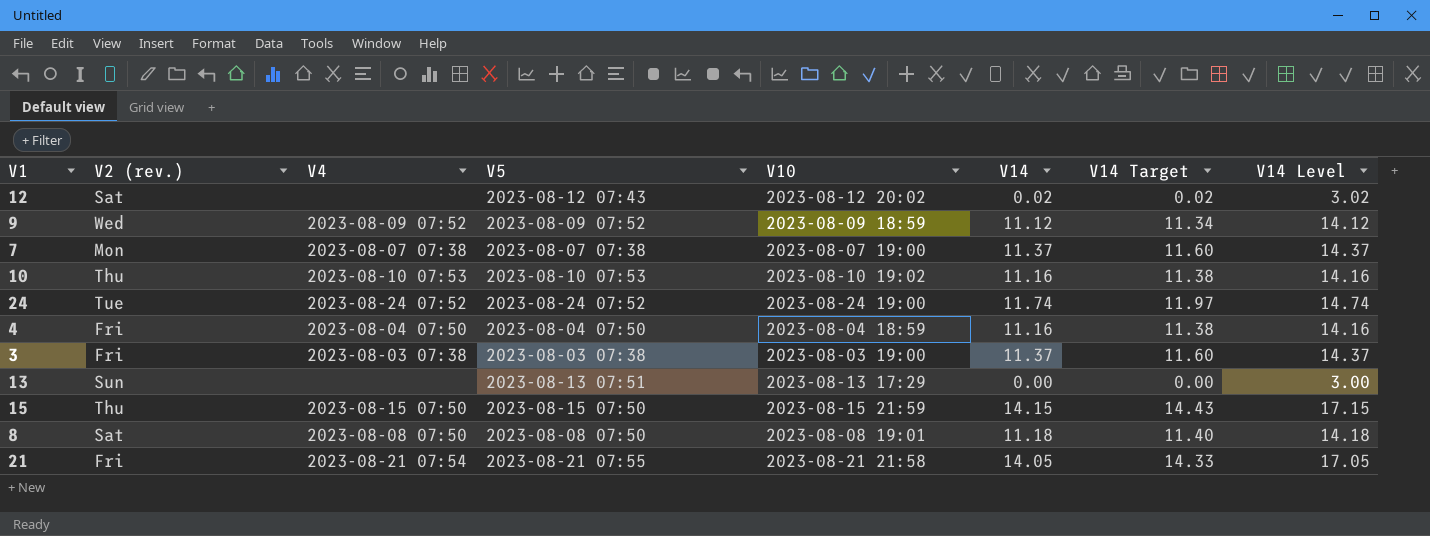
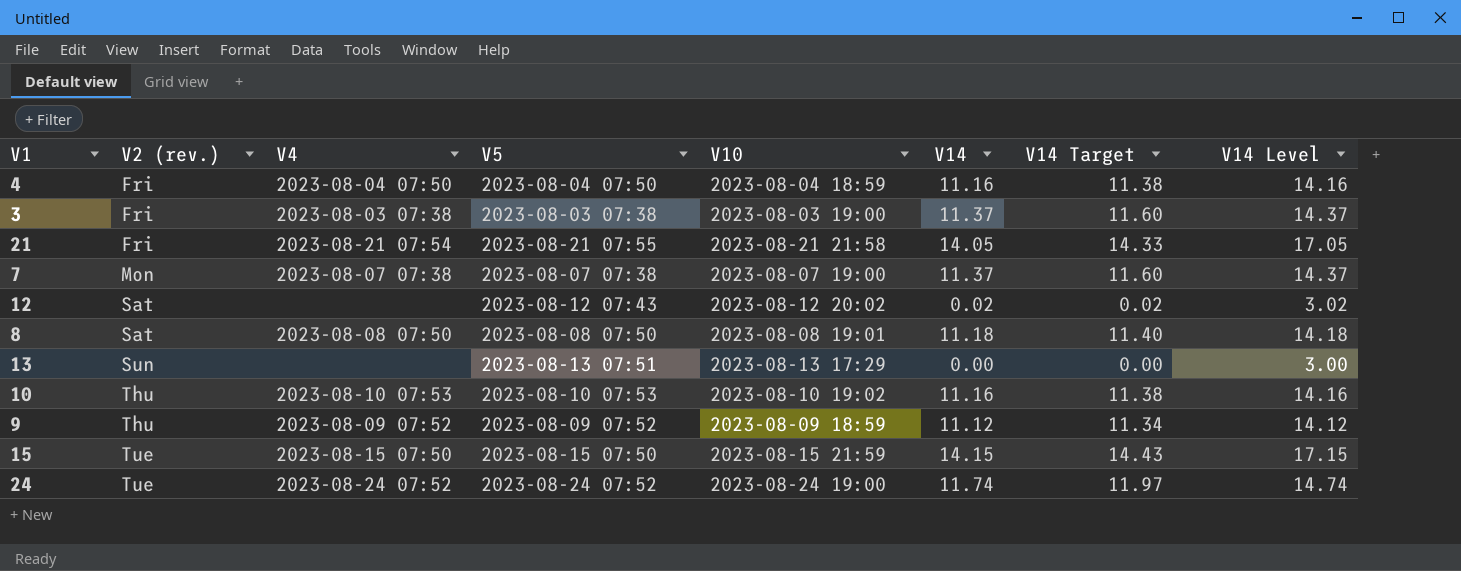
row order: none -> V2 (rev.) ascending
9 | V2 (rev.): Wed -> Thu
15 | V2 (rev.): Thu -> Tue

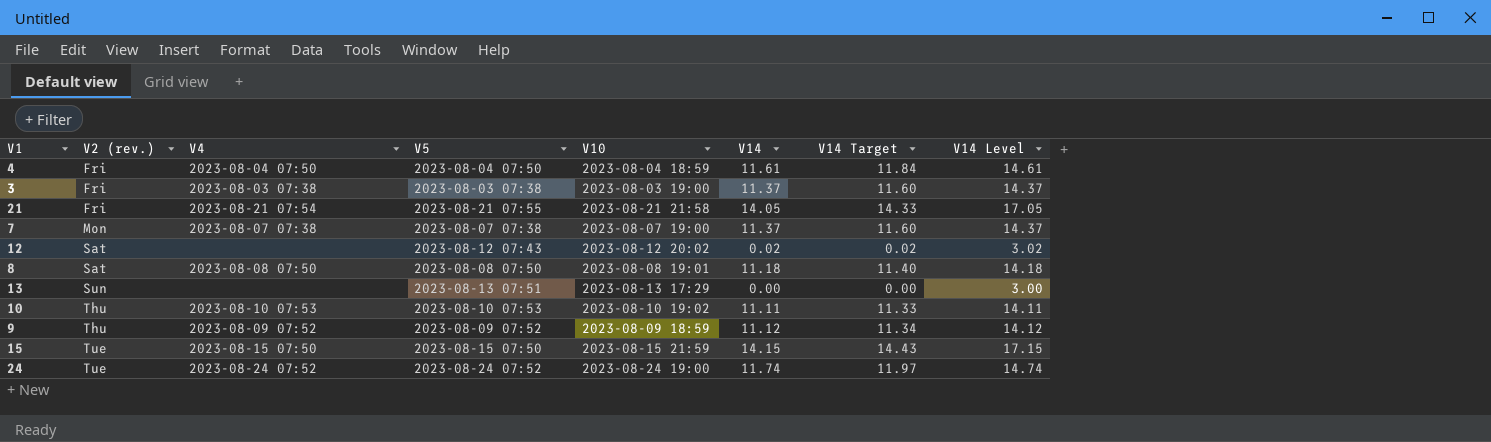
4 | V14: 11.16 -> 11.61
4 | V14 Target: 11.38 -> 11.84
4 | V14 Level: 14.16 -> 14.61
10 | V14: 11.16 -> 11.11
10 | V14 Target: 11.38 -> 11.33
10 | V14 Level: 14.16 -> 14.11

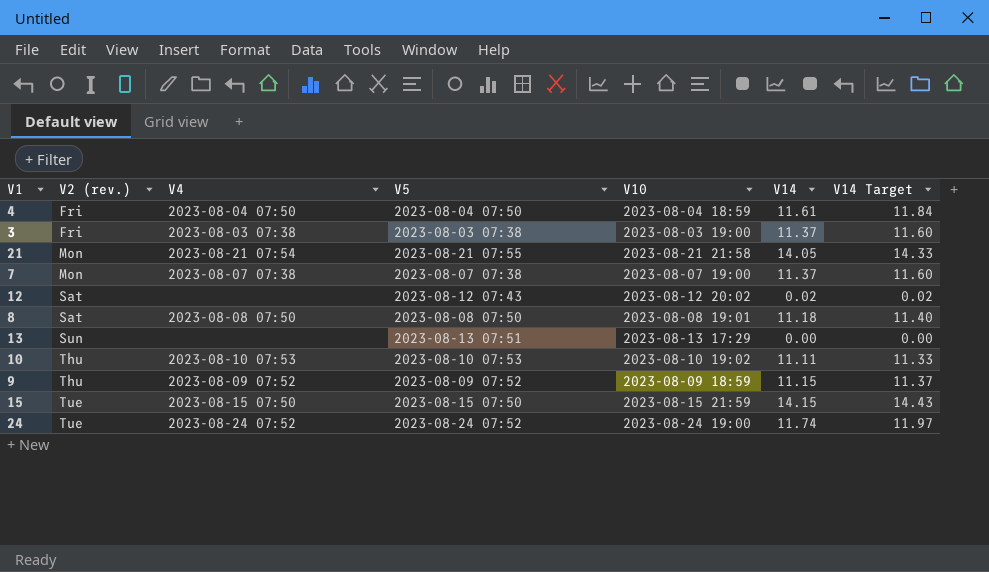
column V14 Level | formula: [V14] + 3 -> none
21 | V2 (rev.): Fri -> Mon
9 | V14: 11.12 -> 11.15
9 | V14 Target: 11.34 -> 11.37

